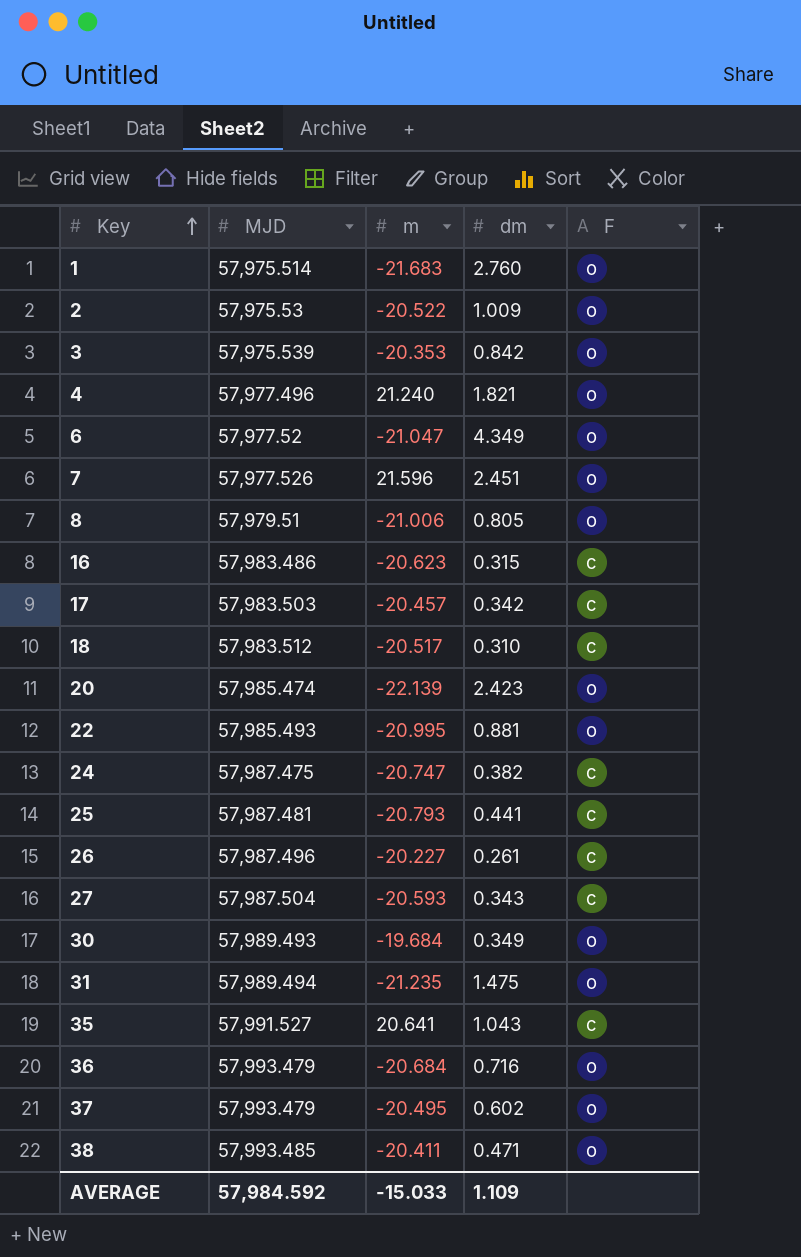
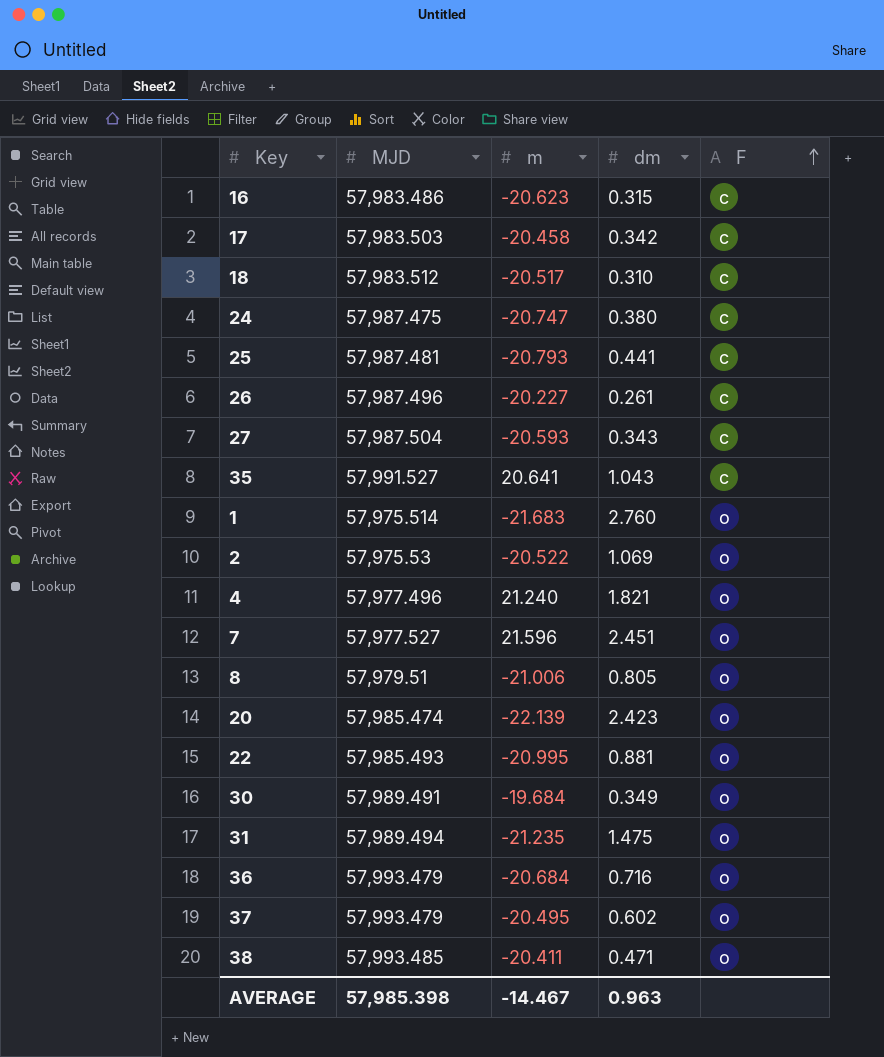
row order: Key ascending -> F ascending
row 3: 57,975.539 | -20.353 | 0.842 | o -> none
row 6: 57,977.52 | -21.047 | 4.349 | o -> none
17 | m: -20.457 -> -20.458
24 | dm: 0.382 -> 0.380
2 | dm: 1.009 -> 1.069
7 | MJD: 57,977.526 -> 57,977.527
30 | MJD: 57,989.493 -> 57,989.491
AVERAGE | MJD: 57,984.592 -> 57,985.398
AVERAGE | m: -15.033 -> -14.467
AVERAGE | dm: 1.109 -> 0.963

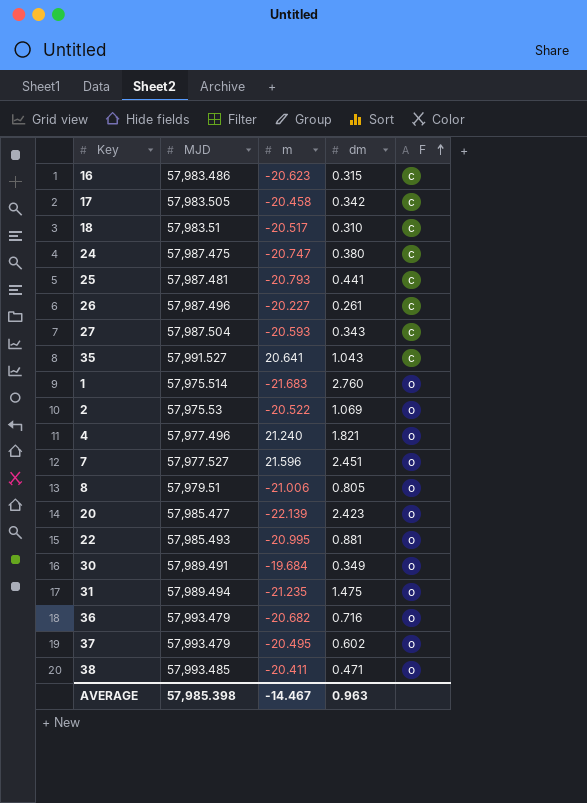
17 | MJD: 57,983.503 -> 57,983.505
18 | MJD: 57,983.512 -> 57,983.51
20 | MJD: 57,985.474 -> 57,985.477
36 | m: -20.684 -> -20.682

